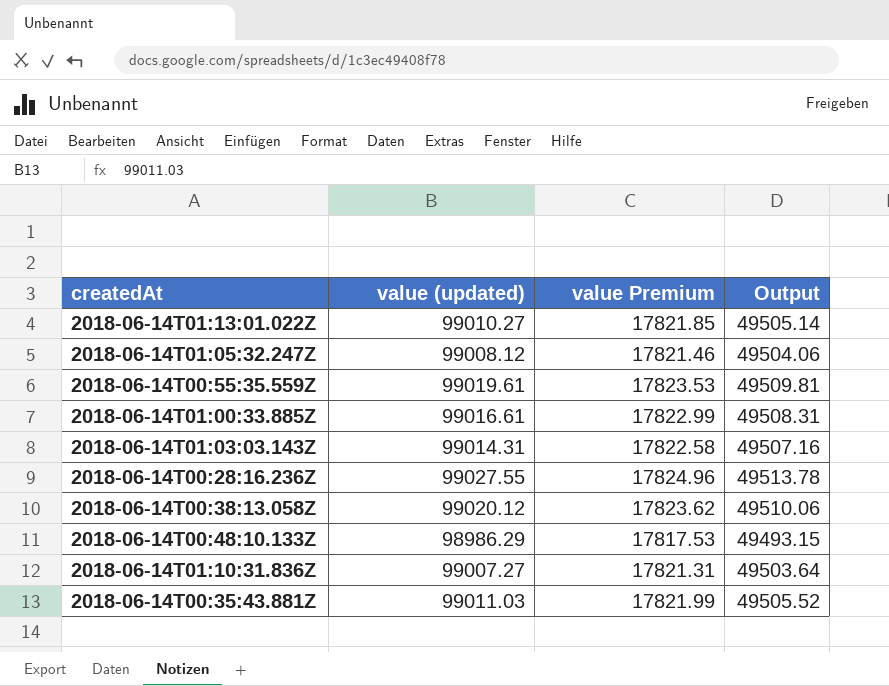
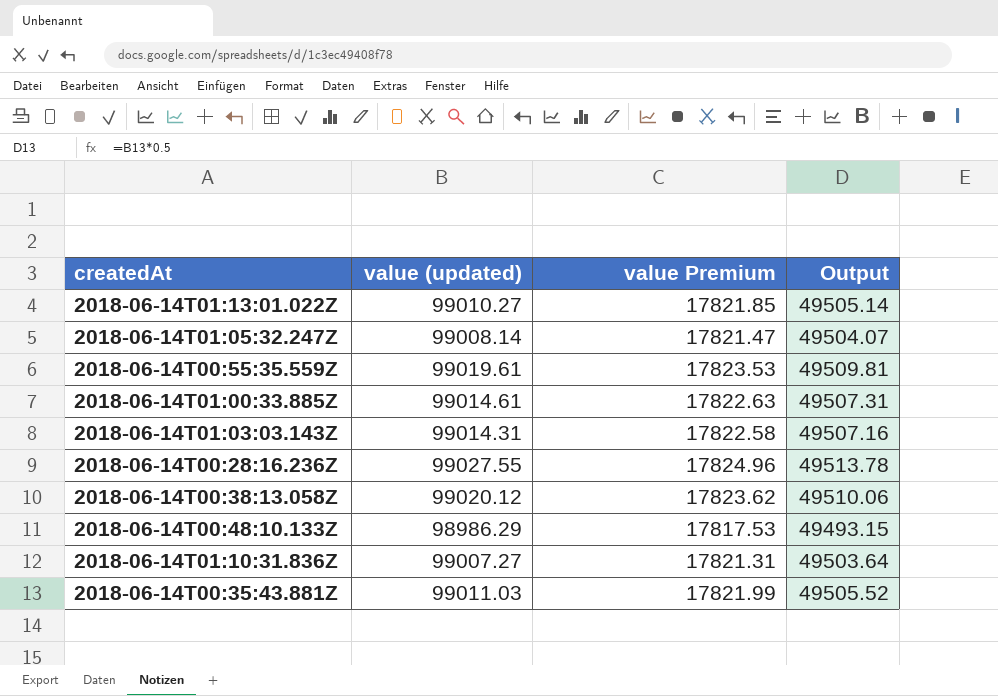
2018-06-14T01:05:32.247Z | value (updated): 99008.12 -> 99008.14
2018-06-14T01:05:32.247Z | value Premium: 17821.46 -> 17821.47
2018-06-14T01:05:32.247Z | Output: 49504.06 -> 49504.07
2018-06-14T01:00:33.885Z | value (updated): 99016.61 -> 99014.61
2018-06-14T01:00:33.885Z | value Premium: 17822.99 -> 17822.63
2018-06-14T01:00:33.885Z | Output: 49508.31 -> 49507.31

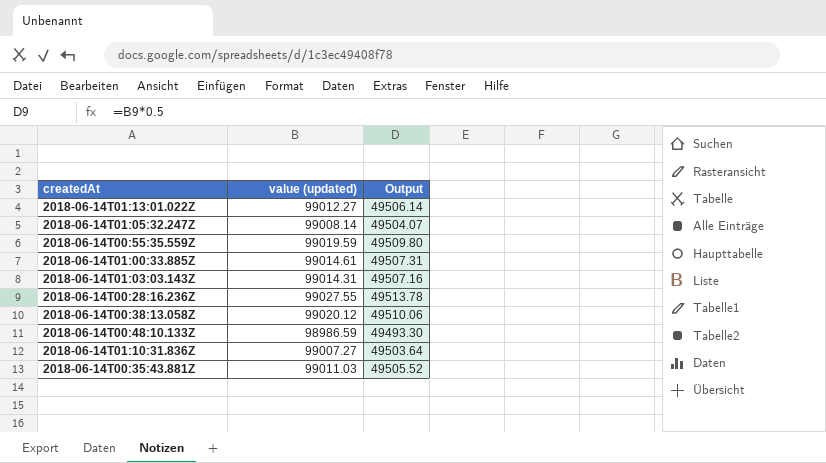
column value Premium | formula: [value (updated)] * 0.18 -> none
2018-06-14T01:13:01.022Z | value (updated): 99010.27 -> 99012.27
2018-06-14T01:13:01.022Z | Output: 49505.14 -> 49506.14
2018-06-14T00:55:35.559Z | value (updated): 99019.61 -> 99019.59
2018-06-14T00:55:35.559Z | Output: 49509.81 -> 49509.80
2018-06-14T00:48:10.133Z | value (updated): 98986.29 -> 98986.59
2018-06-14T00:48:10.133Z | Output: 49493.15 -> 49493.30

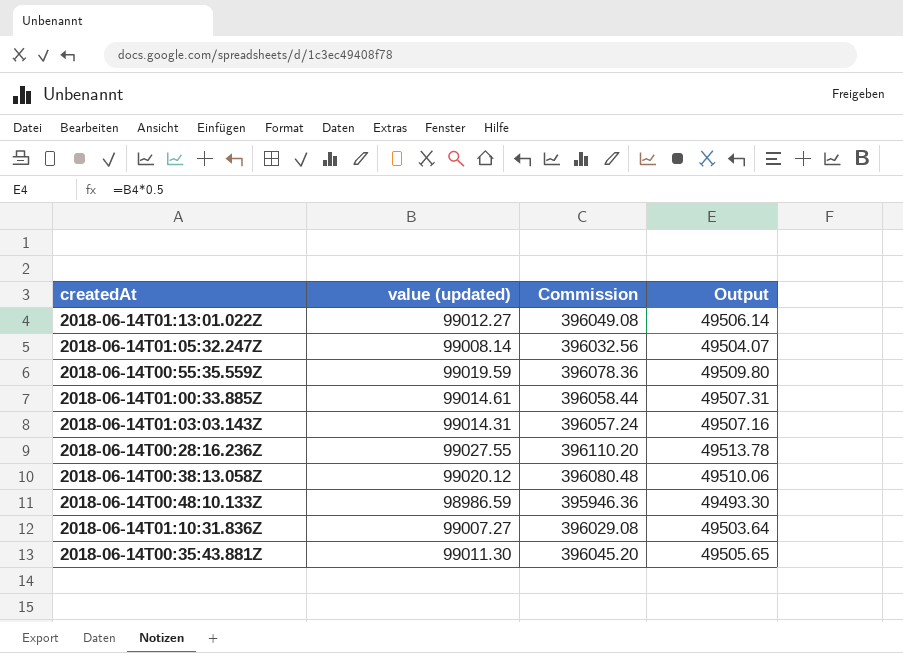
column Commission | formula: none -> [value (updated)] * 4
2018-06-14T00:35:43.881Z | value (updated): 99011.03 -> 99011.30
2018-06-14T00:35:43.881Z | Output: 49505.52 -> 49505.65

